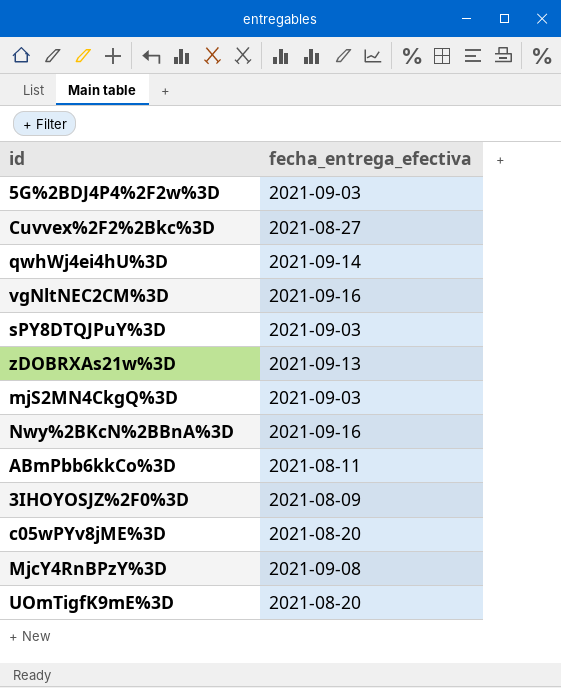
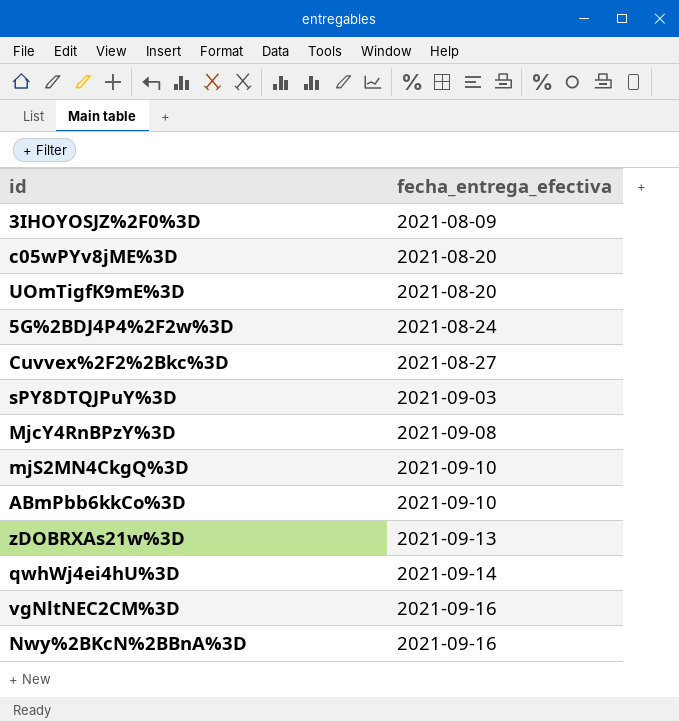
row order: none -> fecha_entrega_efectiva ascending
5G%2BDJ4P4%2F2w%3D | fecha_entrega_efectiva: 2021-09-03 -> 2021-08-24
mjS2MN4CkgQ%3D | fecha_entrega_efectiva: 2021-09-03 -> 2021-09-10
ABmPbb6kkCo%3D | fecha_entrega_efectiva: 2021-08-11 -> 2021-09-10

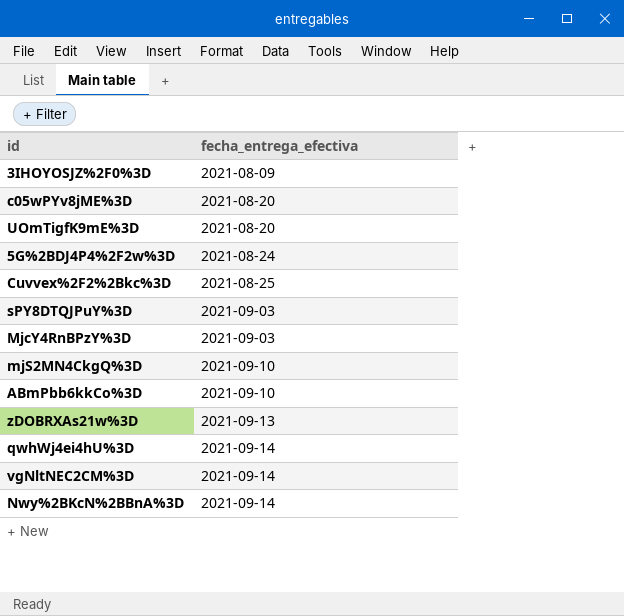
Cuvvex%2F2%2Bkc%3D | fecha_entrega_efectiva: 2021-08-27 -> 2021-08-25
MjcY4RnBPzY%3D | fecha_entrega_efectiva: 2021-09-08 -> 2021-09-03
vgNltNEC2CM%3D | fecha_entrega_efectiva: 2021-09-16 -> 2021-09-14
Nwy%2BKcN%2BBnA%3D | fecha_entrega_efectiva: 2021-09-16 -> 2021-09-14

